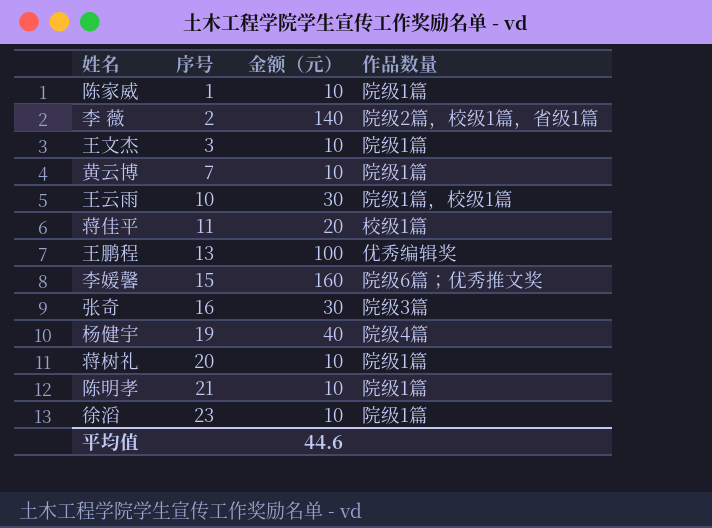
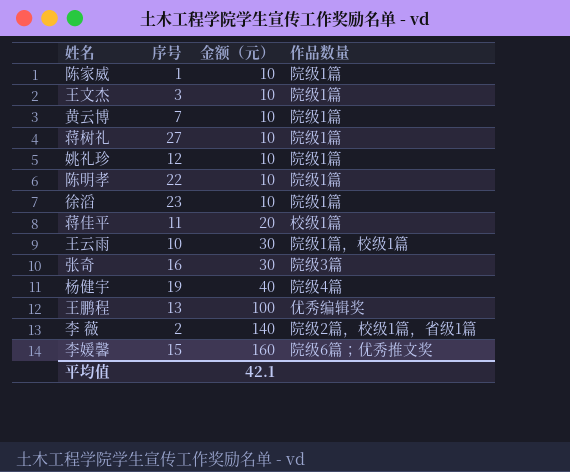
row order: 序号 ascending -> 金额（元） ascending
蒋树礼 | 序号: 20 -> 27
row 姚礼珍: none -> 12 | 10 | 院级1篇
陈明孝 | 序号: 21 -> 22
平均值 | 金额（元）: 44.6 -> 42.1

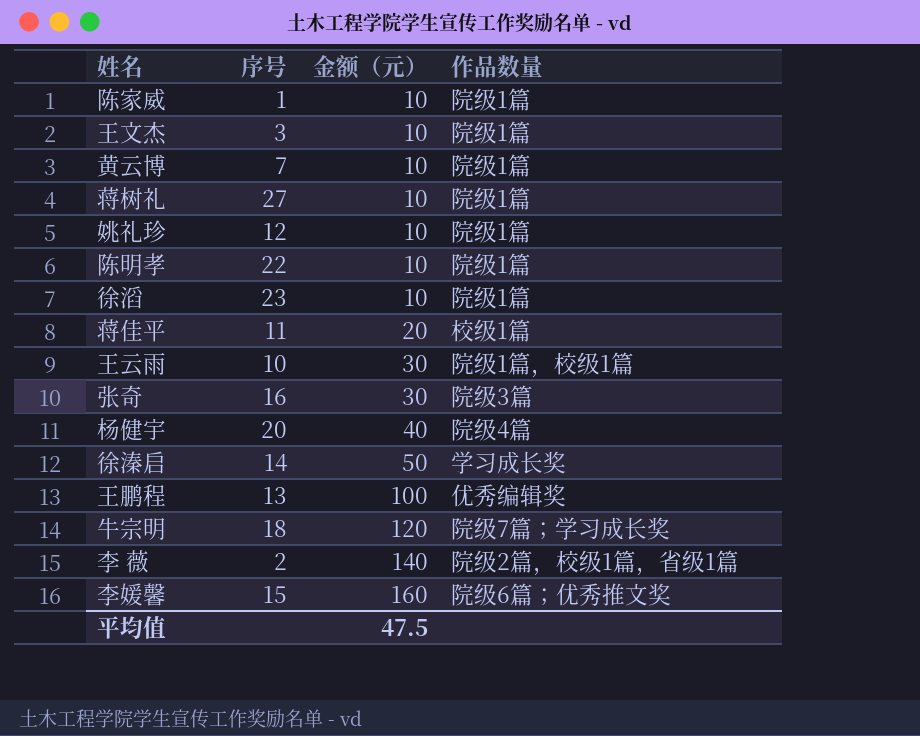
杨健宇 | 序号: 19 -> 20
row 徐溱启: none -> 14 | 50 | 学习成长奖
row 牛宗明: none -> 18 | 120 | 院级7篇；学习成长奖
平均值 | 金额（元）: 42.1 -> 47.5

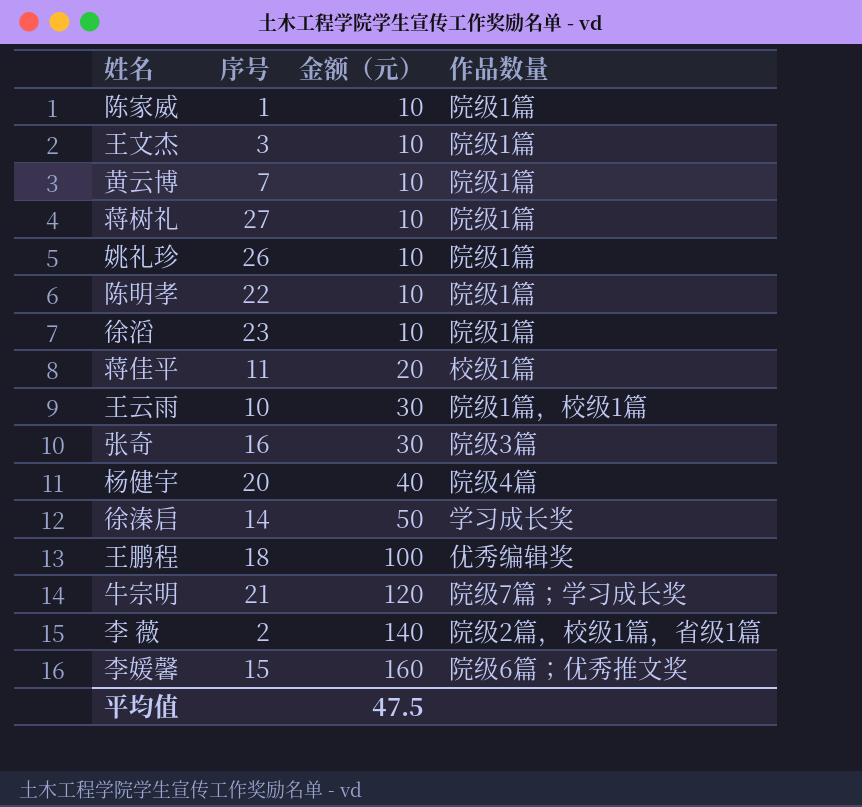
姚礼珍 | 序号: 12 -> 26
王鹏程 | 序号: 13 -> 18
牛宗明 | 序号: 18 -> 21

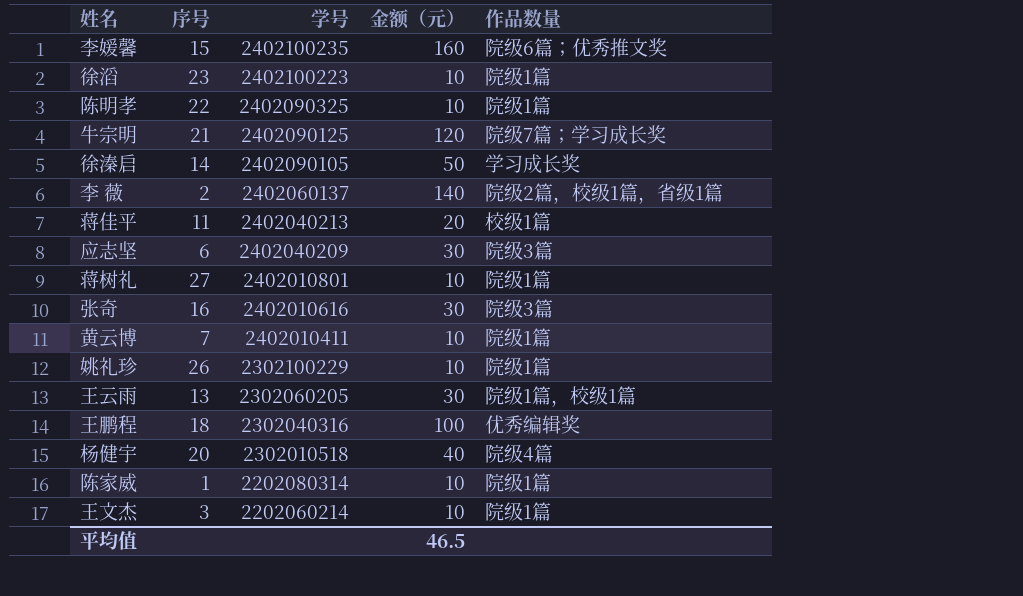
row order: 金额（元） ascending -> 学号 descending
column 学号 | position: none -> 3
row 应志坚: none -> 6 | 2402040209 | 30 | 院级3篇
王云雨 | 序号: 10 -> 13
平均值 | 金额（元）: 47.5 -> 46.5

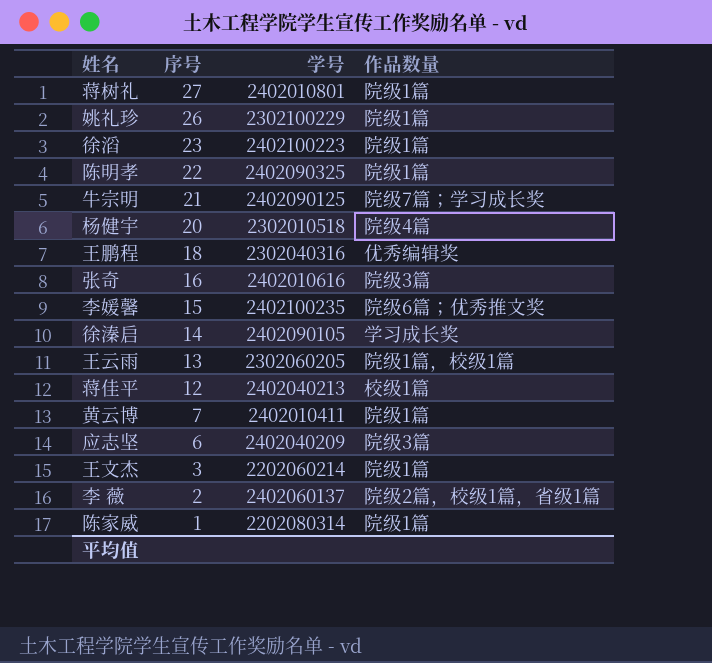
row order: 学号 descending -> 序号 descending
column 金额（元） | position: 4 -> none
蒋佳平 | 序号: 11 -> 12

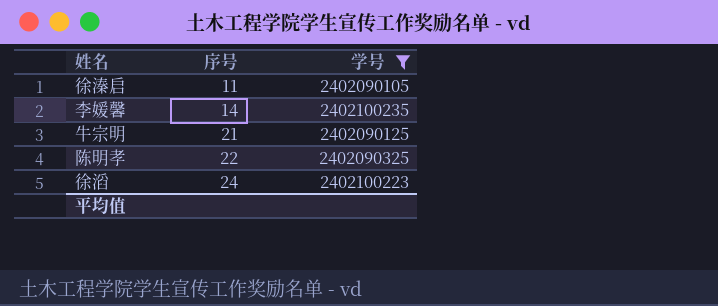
filter: none -> 学号 >= 2402090105
row order: 序号 descending -> 序号 ascending
column 作品数量 | position: 4 -> none
徐溱启 | 序号: 14 -> 11
李媛馨 | 序号: 15 -> 14
徐滔 | 序号: 23 -> 24

